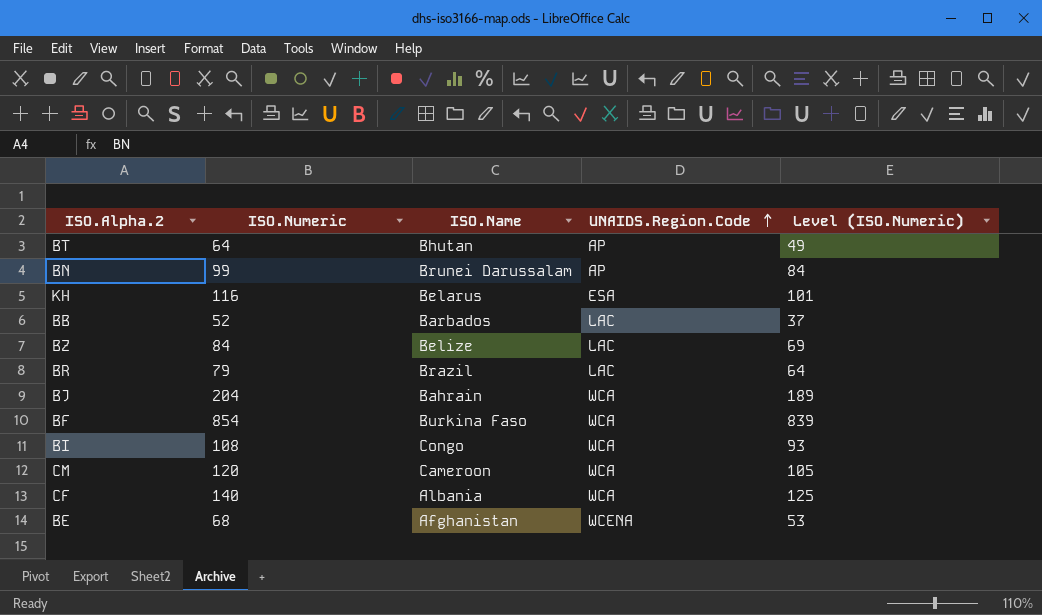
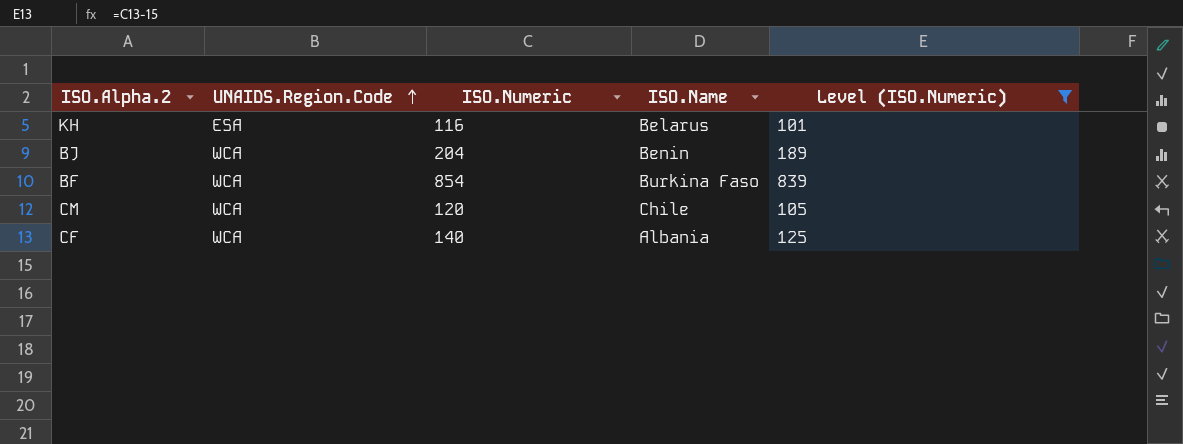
filter: none -> Level (ISO.Numeric) >= 101
column UNAIDS.Region.Code | position: 4 -> 2
BJ | ISO.Name: Bahrain -> Benin
CM | ISO.Name: Cameroon -> Chile

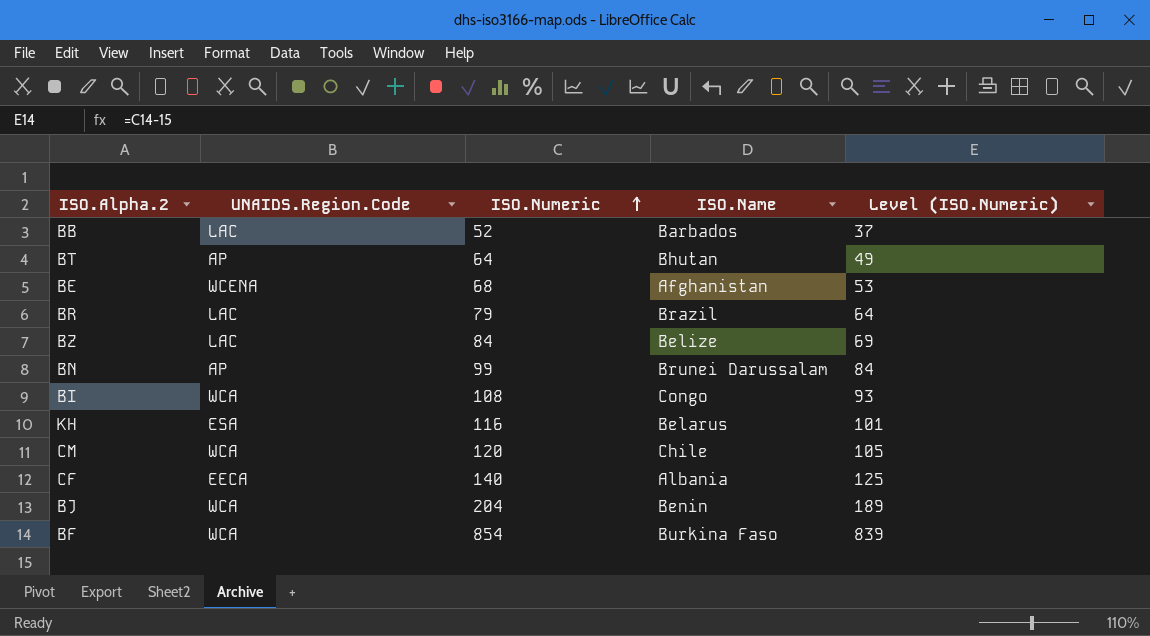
filter: Level (ISO.Numeric) >= 101 -> none
row order: UNAIDS.Region.Code ascending -> ISO.Numeric ascending
CF | UNAIDS.Region.Code: WCA -> EECA

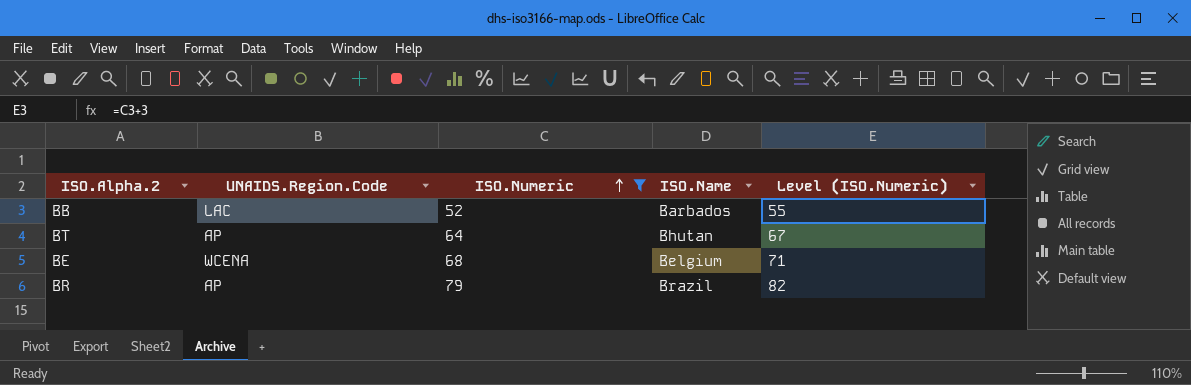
filter: none -> ISO.Numeric <= 79
column Level (ISO.Numeric) | formula: [ISO.Numeric] - 15 -> [ISO.Numeric] + 3
BE | ISO.Name: Afghanistan -> Belgium
BR | UNAIDS.Region.Code: LAC -> AP

